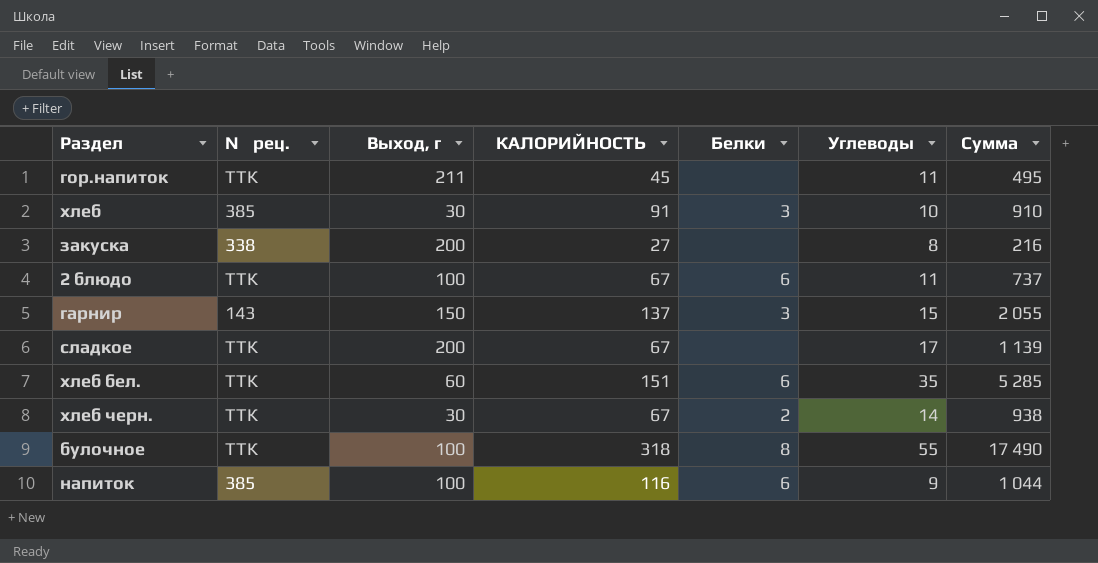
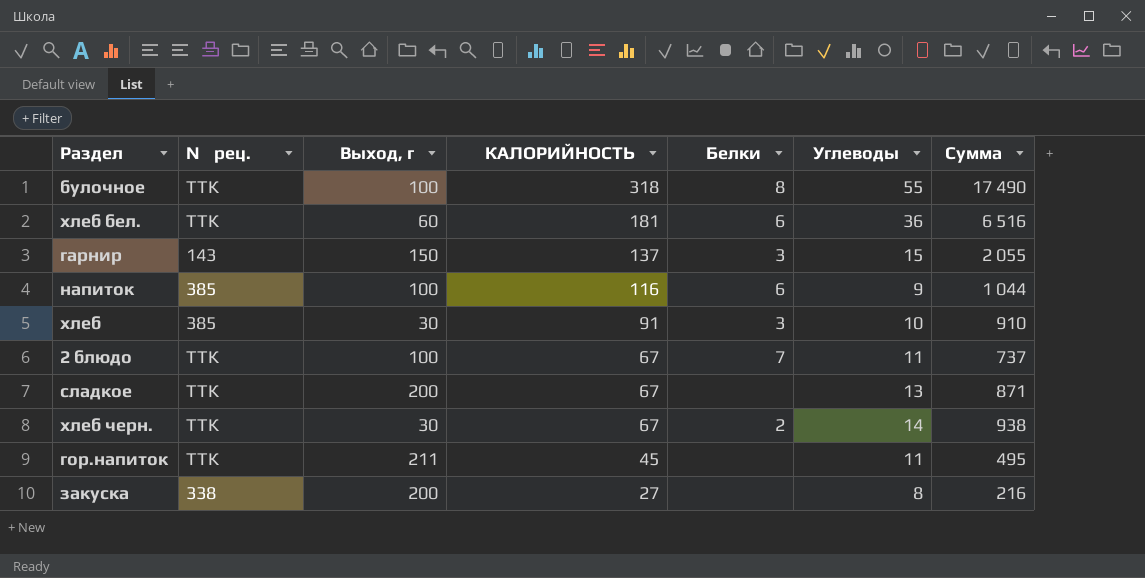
row order: none -> КАЛОРИЙНОСТЬ descending
хлеб бел. | КАЛОРИЙНОСТЬ: 151 -> 181
хлеб бел. | Углеводы: 35 -> 36
хлеб бел. | Сумма: 5 285 -> 6 516
2 блюдо | Белки: 6 -> 7
сладкое | Углеводы: 17 -> 13
сладкое | Сумма: 1 139 -> 871

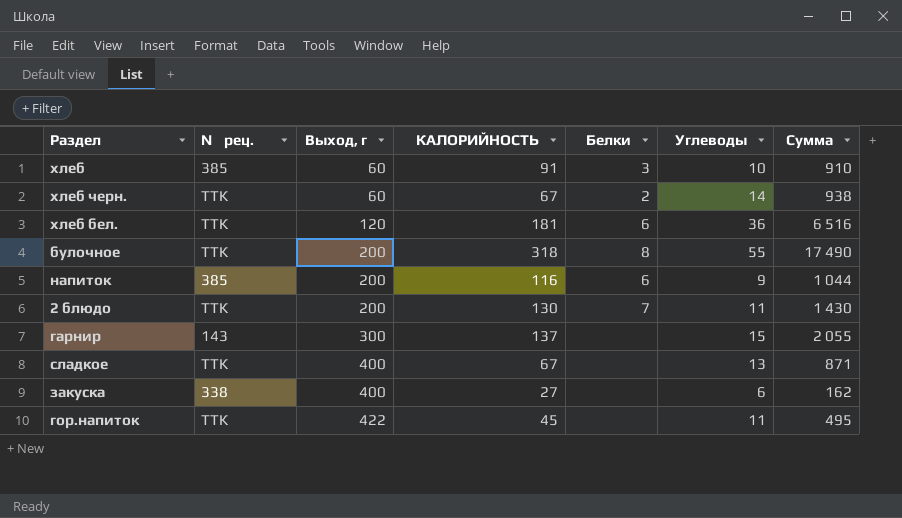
row order: КАЛОРИЙНОСТЬ descending -> Выход, г ascending
хлеб | Выход, г: 30 -> 60
хлеб черн. | Выход, г: 30 -> 60
хлеб бел. | Выход, г: 60 -> 120
булочное | Выход, г: 100 -> 200
напиток | Выход, г: 100 -> 200
2 блюдо | Выход, г: 100 -> 200
2 блюдо | КАЛОРИЙНОСТЬ: 67 -> 130
2 блюдо | Сумма: 737 -> 1 430
гарнир | Выход, г: 150 -> 300
гарнир | Белки: 3 -> none
сладкое | Выход, г: 200 -> 400
закуска | Выход, г: 200 -> 400
закуска | Углеводы: 8 -> 6
закуска | Сумма: 216 -> 162
гор.напиток | Выход, г: 211 -> 422

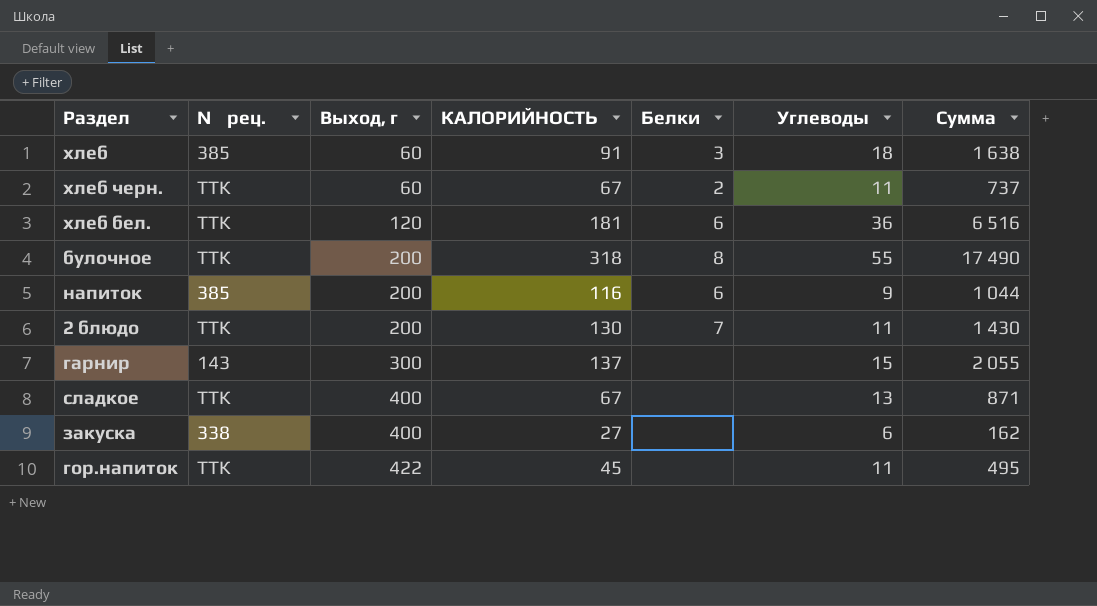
хлеб | Углеводы: 10 -> 18
хлеб | Сумма: 910 -> 1 638
хлеб черн. | Углеводы: 14 -> 11
хлеб черн. | Сумма: 938 -> 737

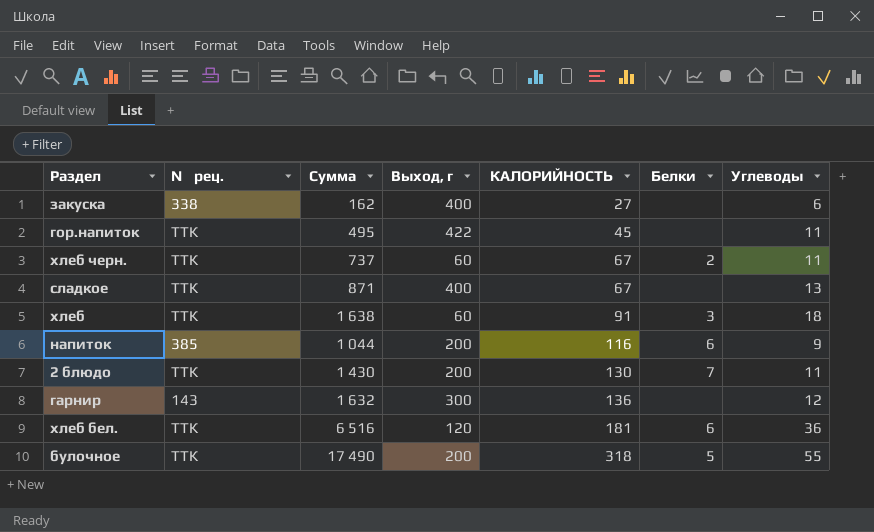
row order: Выход, г ascending -> КАЛОРИЙНОСТЬ ascending
column Сумма | position: 7 -> 3
хлеб | № рец.: 385 -> ТТК
гарнир | Сумма: 2 055 -> 1 632
гарнир | КАЛОРИЙНОСТЬ: 137 -> 136
гарнир | Углеводы: 15 -> 12
булочное | Белки: 8 -> 5

